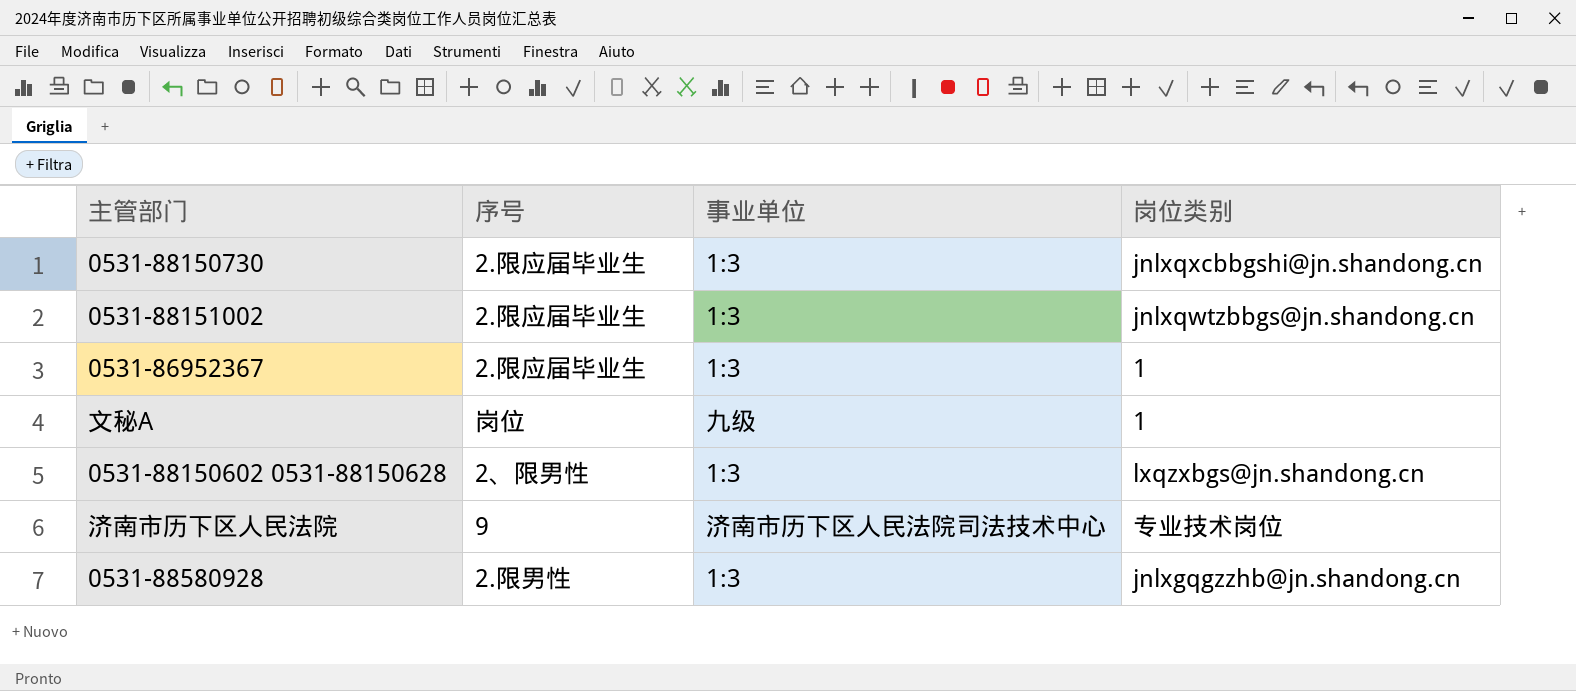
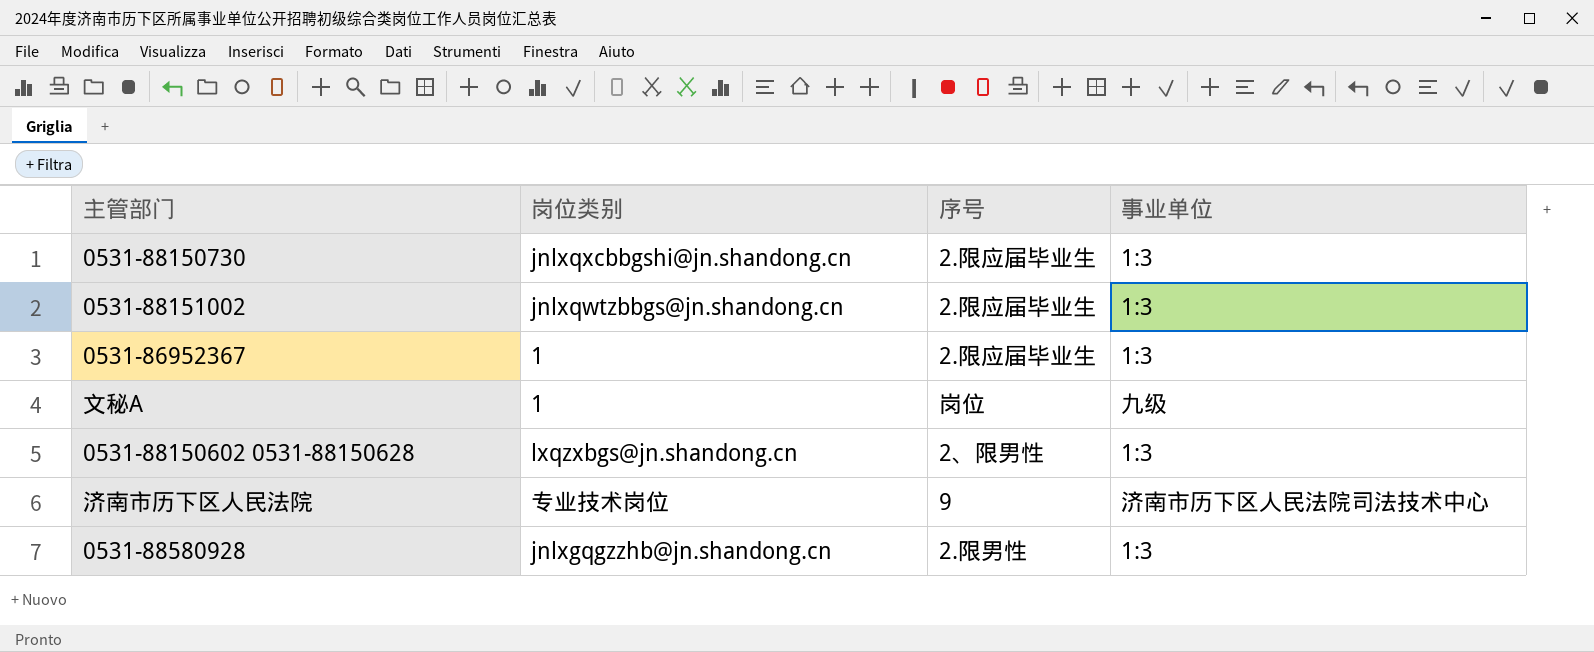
column 岗位类别 | position: 4 -> 2

